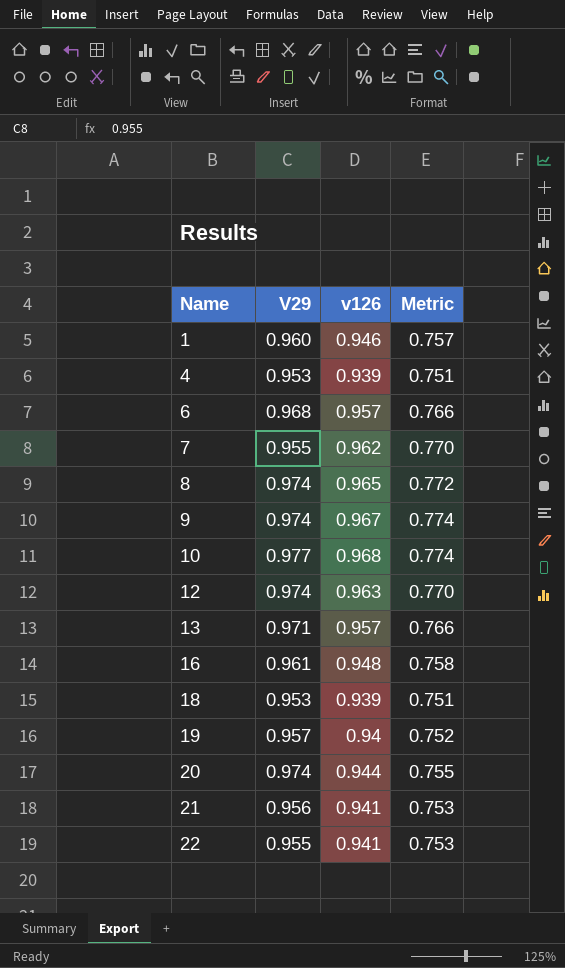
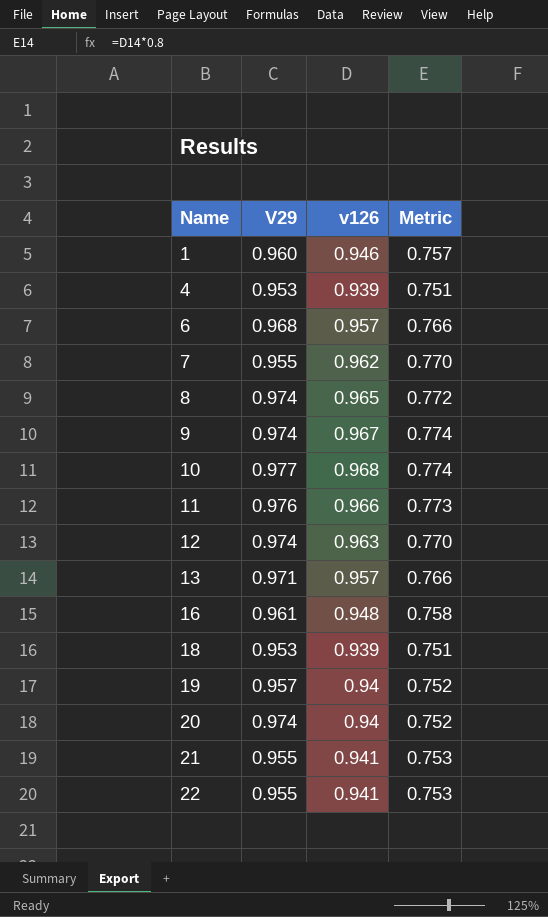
row 11: none -> 0.976 | 0.966 | 0.773
20 | v126: 0.944 -> 0.94
20 | Metric: 0.755 -> 0.752
21 | V29: 0.956 -> 0.955

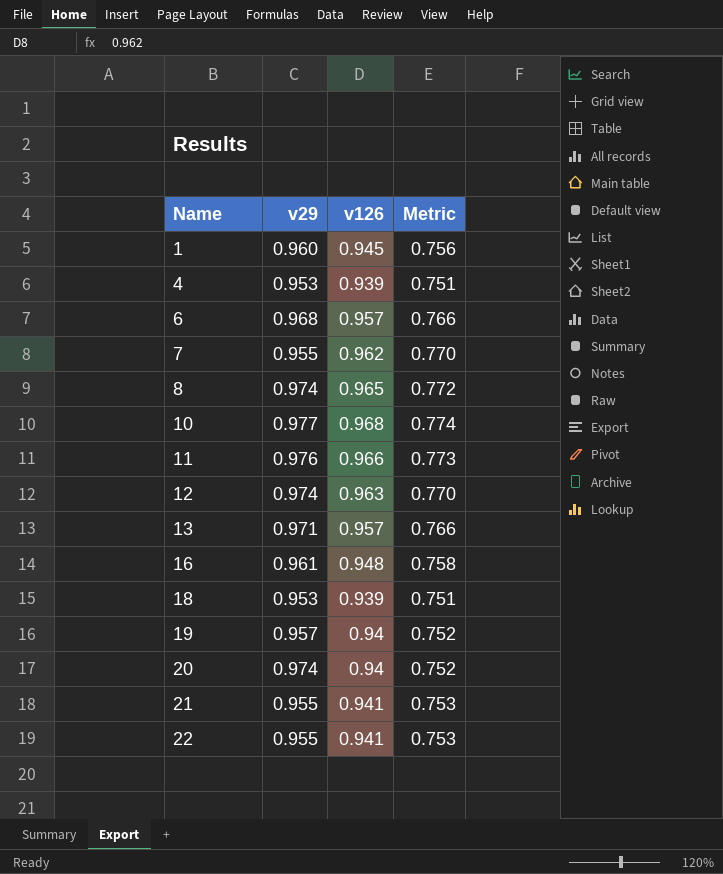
column name: V29 -> v29
row 9: 0.974 | 0.967 | 0.774 -> none
1 | v126: 0.946 -> 0.945
1 | Metric: 0.757 -> 0.756

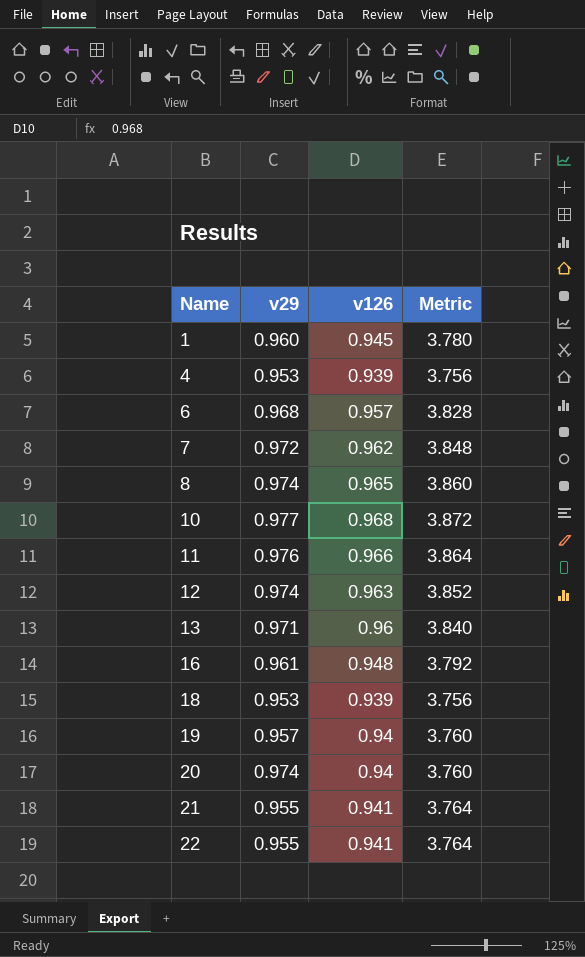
column Metric | formula: [v126] * 0.8 -> [v126] * 4
7 | v29: 0.955 -> 0.972
13 | v126: 0.957 -> 0.96

